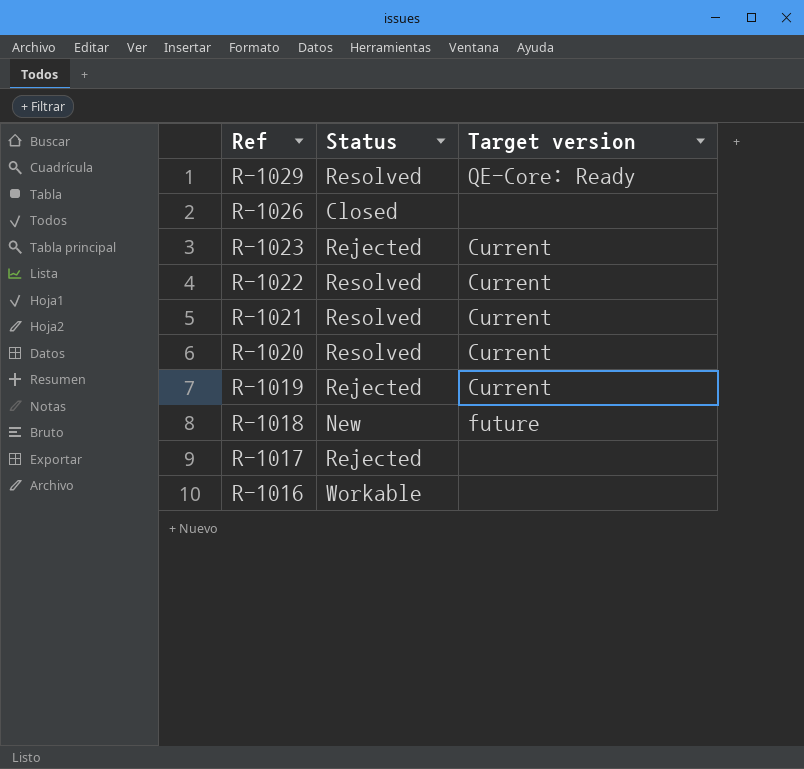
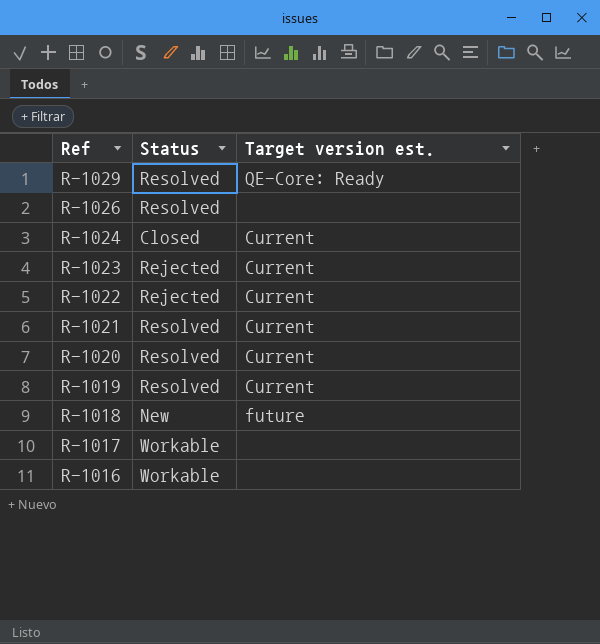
column name: Target version -> Target version est.
R-1026 | Status: Closed -> Resolved
row R-1024: none -> Closed | Current
R-1022 | Status: Resolved -> Rejected
R-1019 | Status: Rejected -> Resolved
R-1017 | Status: Rejected -> Workable

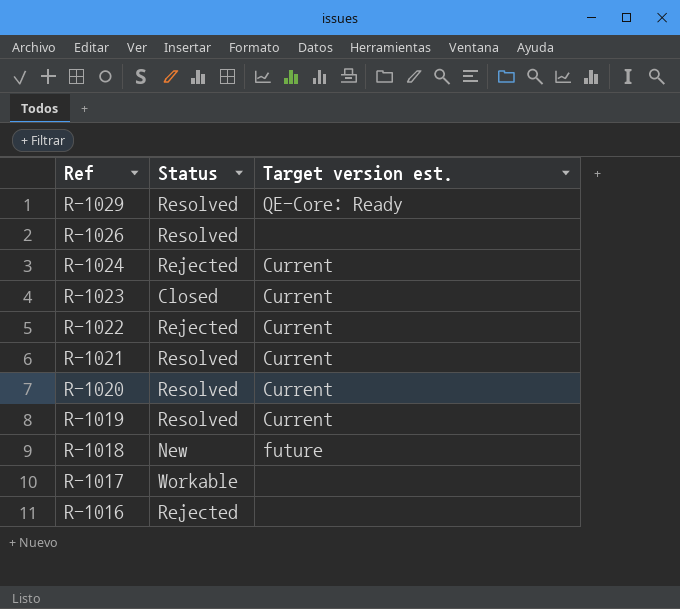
R-1024 | Status: Closed -> Rejected
R-1023 | Status: Rejected -> Closed
R-1016 | Status: Workable -> Rejected

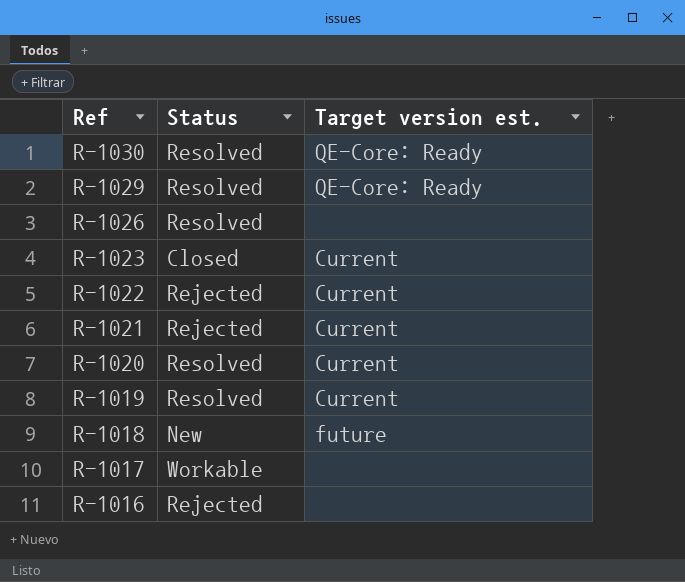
row R-1024: Rejected | Current -> none
row R-1030: none -> Resolved | QE-Core: Ready
R-1021 | Status: Resolved -> Rejected

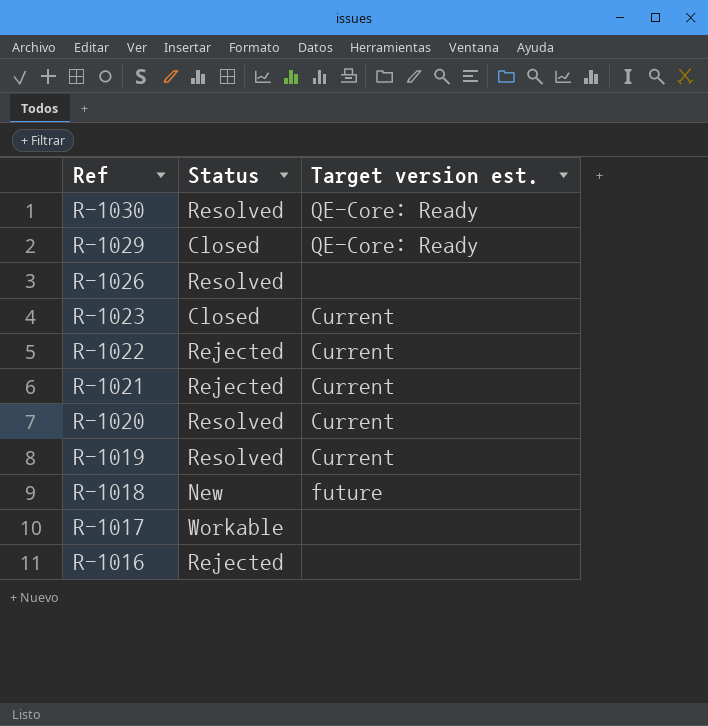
R-1029 | Status: Resolved -> Closed

